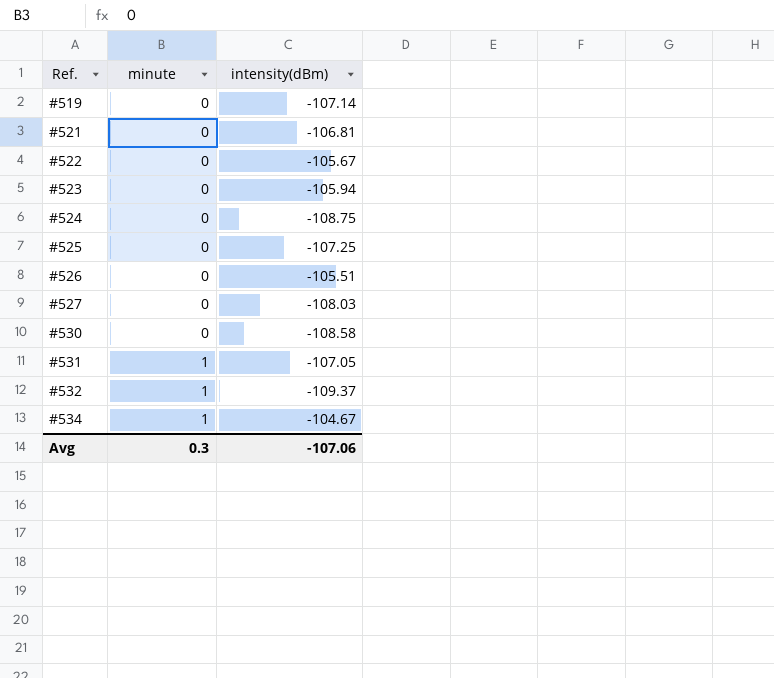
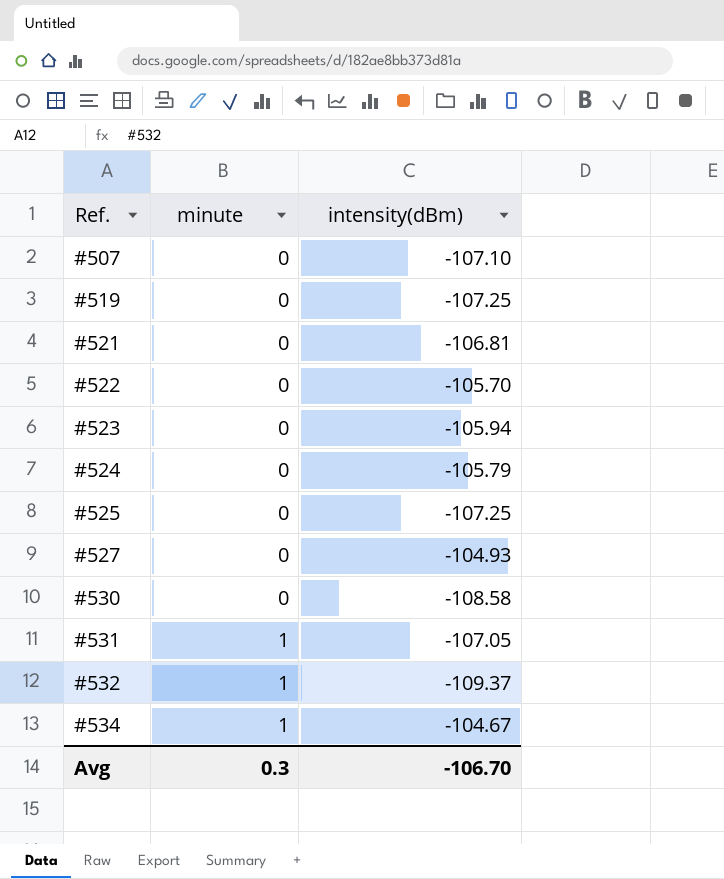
row #526: 0 | -105.51 -> none
row #507: none -> 0 | -107.10
#519 | intensity(dBm): -107.14 -> -107.25
#522 | intensity(dBm): -105.67 -> -105.70
#524 | intensity(dBm): -108.75 -> -105.79
#527 | intensity(dBm): -108.03 -> -104.93
Avg | intensity(dBm): -107.06 -> -106.70

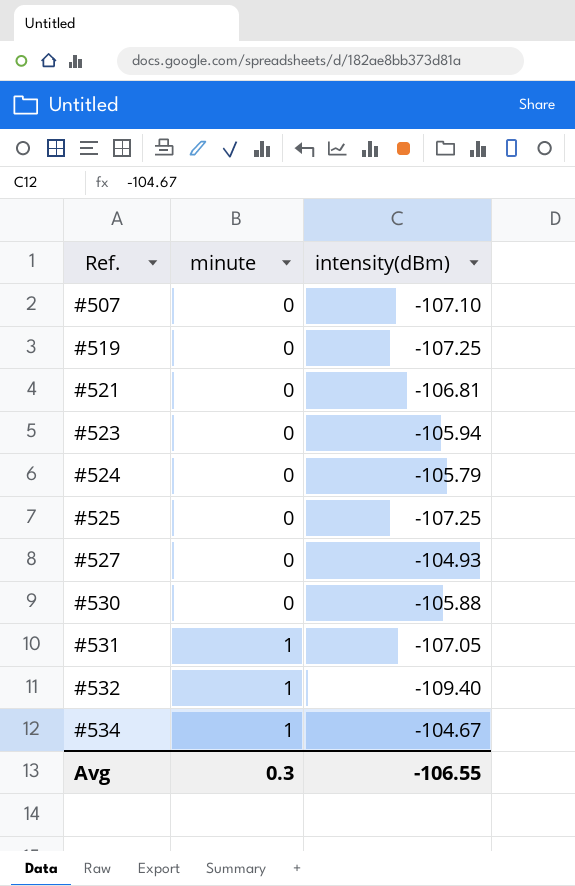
row #522: 0 | -105.70 -> none
#530 | intensity(dBm): -108.58 -> -105.88
#532 | intensity(dBm): -109.37 -> -109.40
Avg | intensity(dBm): -106.70 -> -106.55

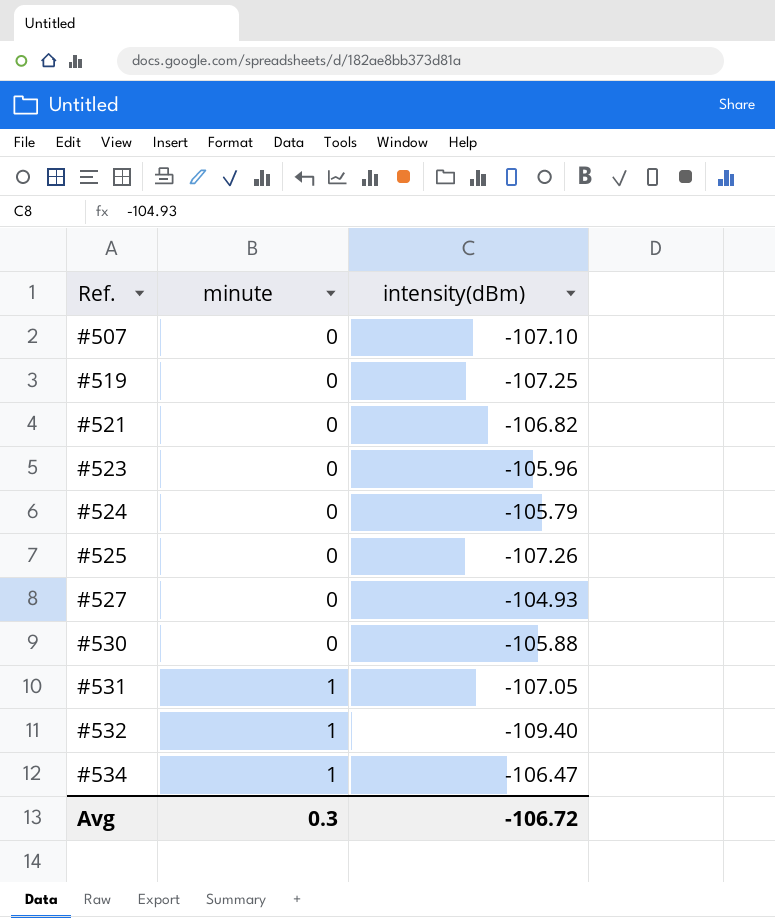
#521 | intensity(dBm): -106.81 -> -106.82
#523 | intensity(dBm): -105.94 -> -105.96
#525 | intensity(dBm): -107.25 -> -107.26
#534 | intensity(dBm): -104.67 -> -106.47
Avg | intensity(dBm): -106.55 -> -106.72

